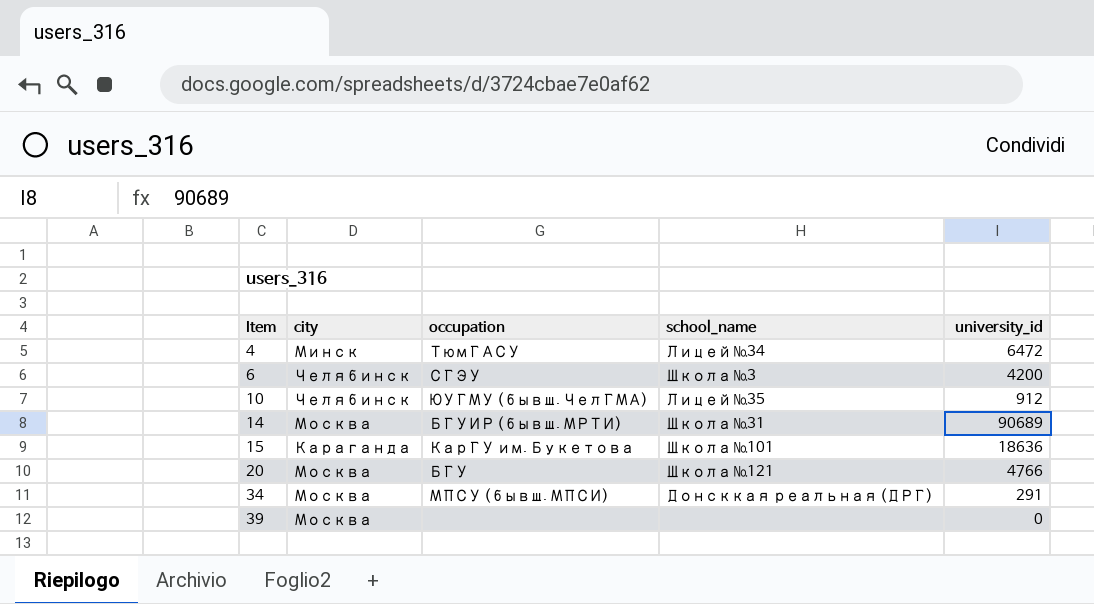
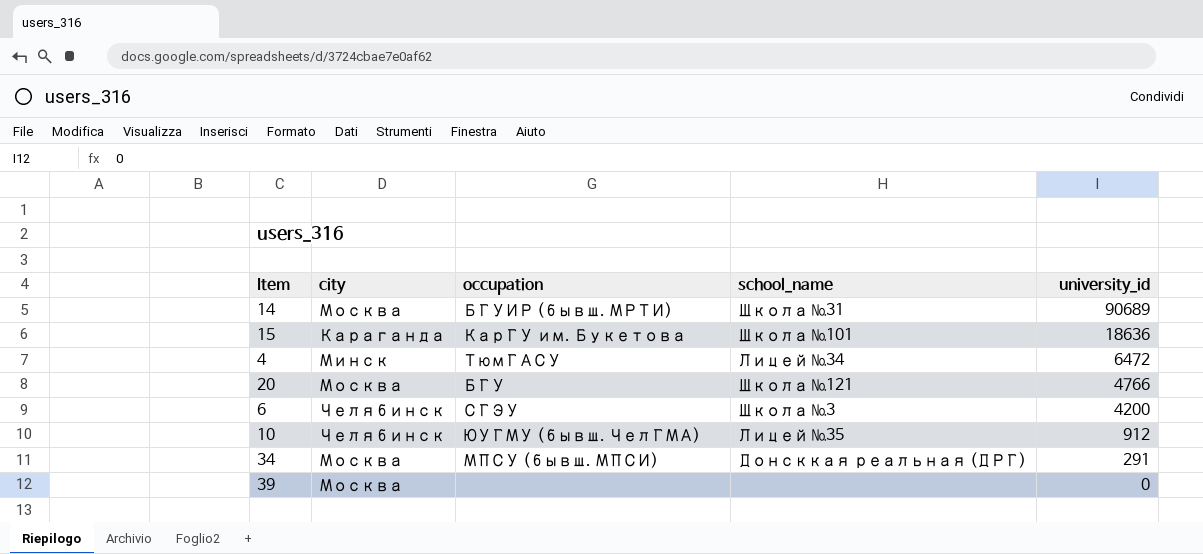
row order: Item ascending -> university_id descending

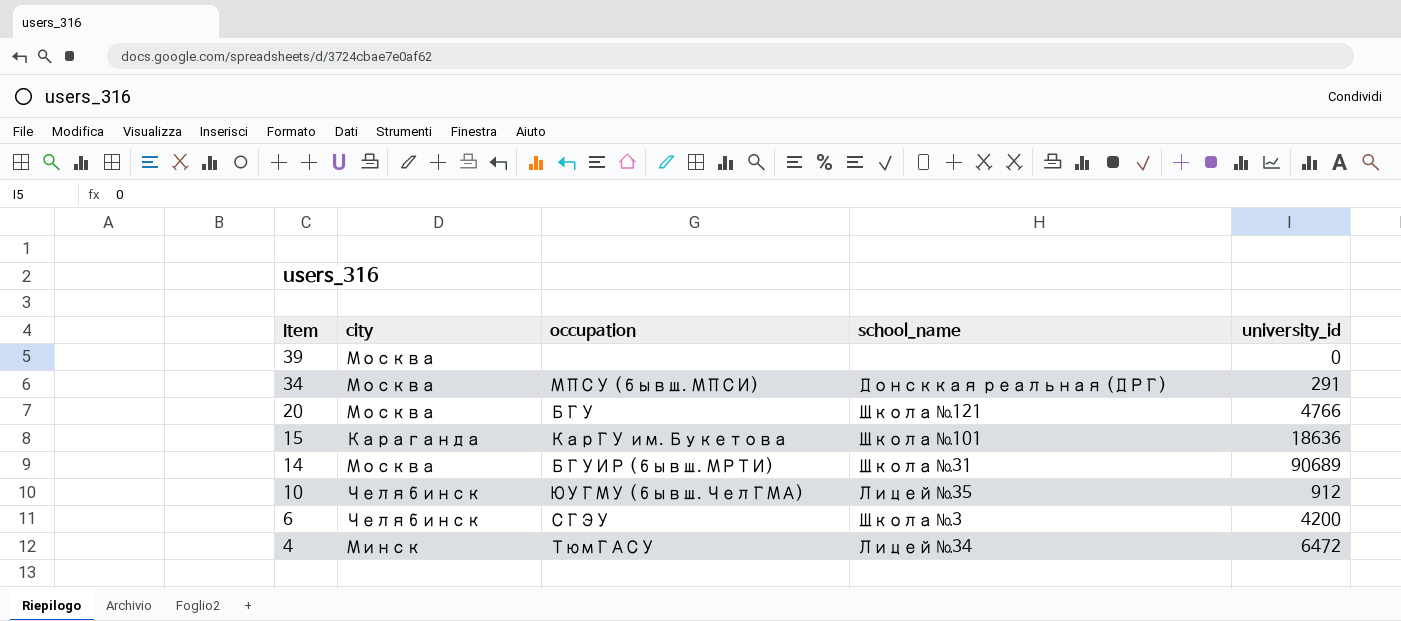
row order: university_id descending -> Item descending

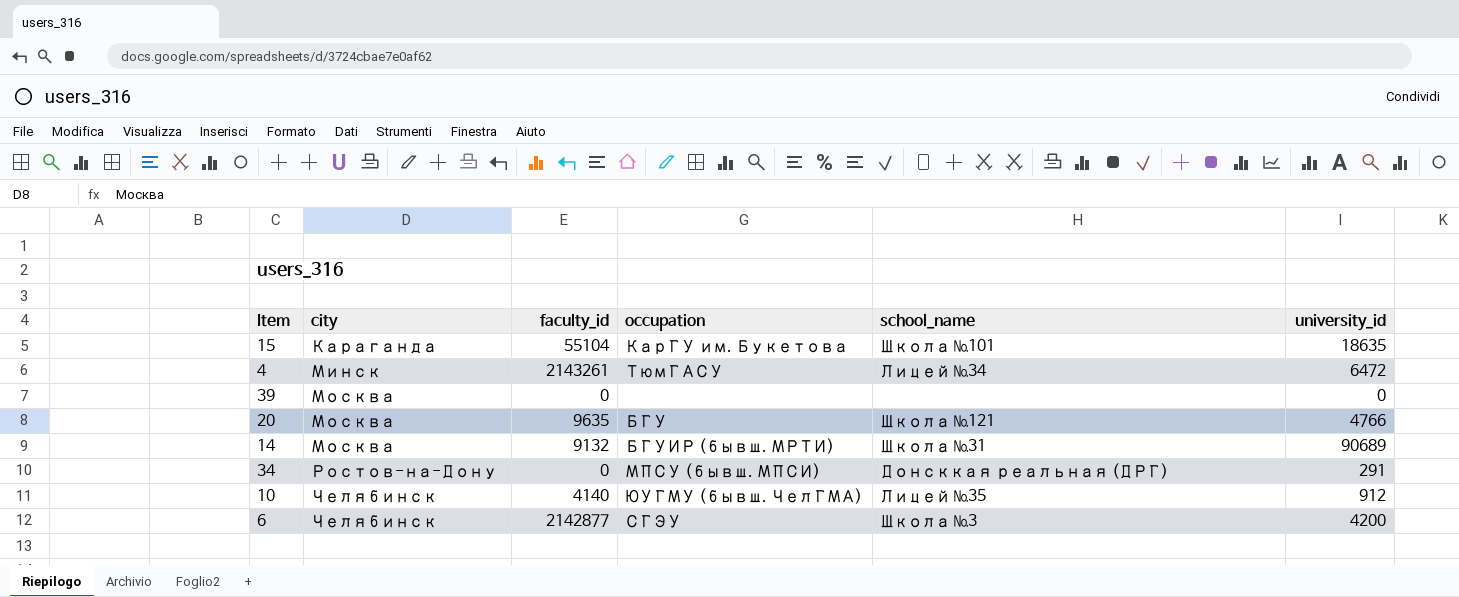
row order: Item descending -> city ascending
column faculty_id | position: none -> 3
15 | university_id: 18636 -> 18635
34 | city: Москва -> Ростов-на-Дону

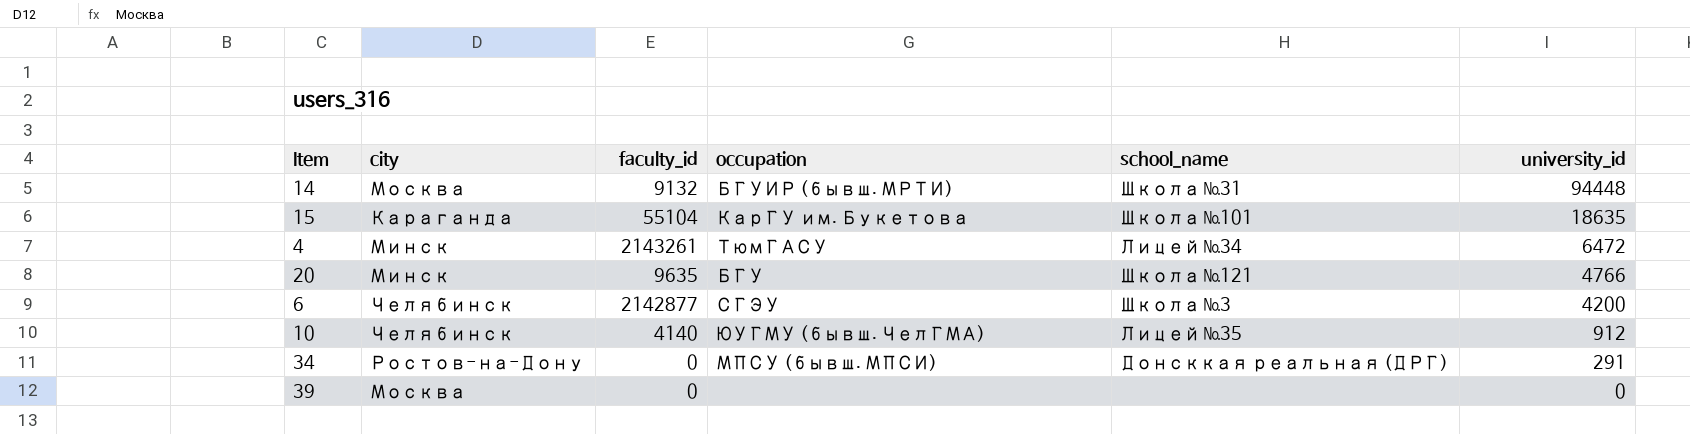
row order: city ascending -> university_id descending
14 | university_id: 90689 -> 94448
20 | city: Москва -> Минск

